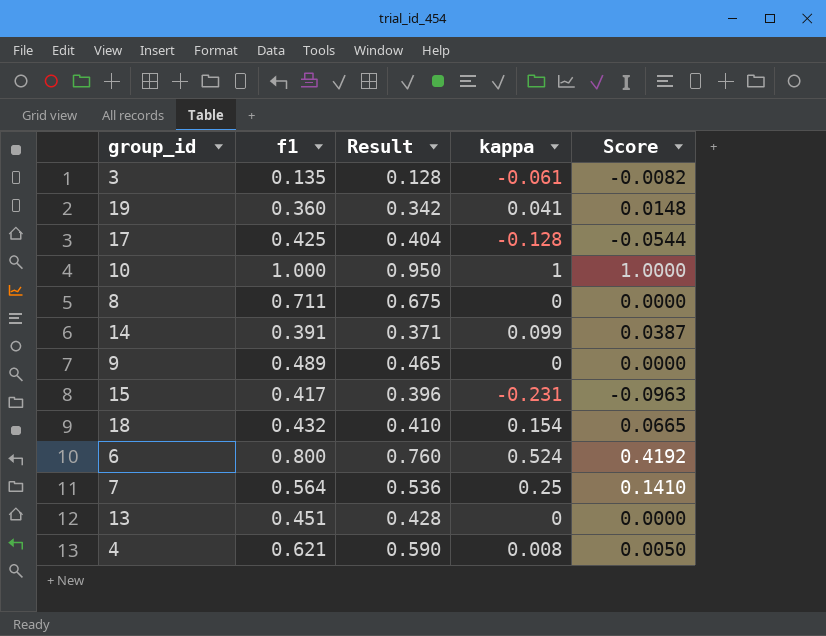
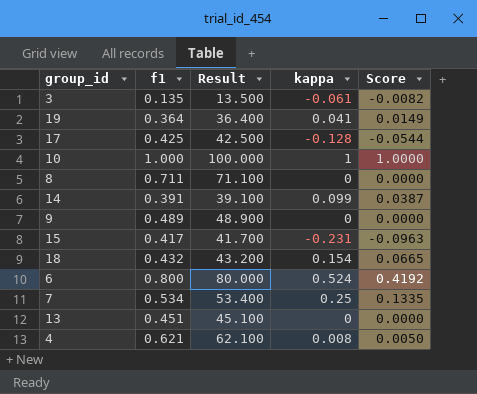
column Result | formula: [f1] * 0.95 -> [f1] * 100
19 | f1: 0.360 -> 0.364
19 | Score: 0.0148 -> 0.0149
7 | f1: 0.564 -> 0.534
7 | Score: 0.1410 -> 0.1335

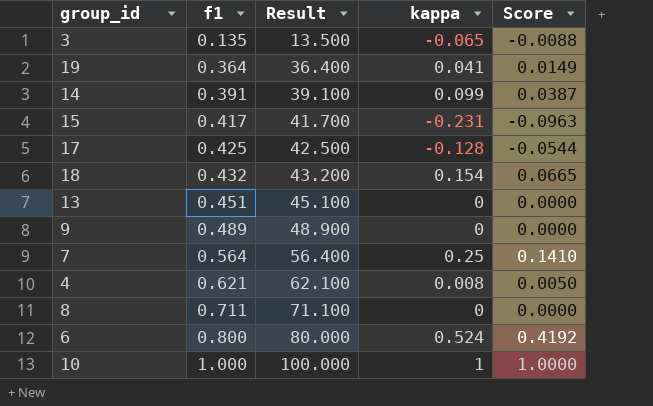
row order: none -> f1 ascending
3 | kappa: -0.061 -> -0.065
3 | Score: -0.0082 -> -0.0088
7 | f1: 0.534 -> 0.564
7 | Result: 53.400 -> 56.400
7 | Score: 0.1335 -> 0.1410

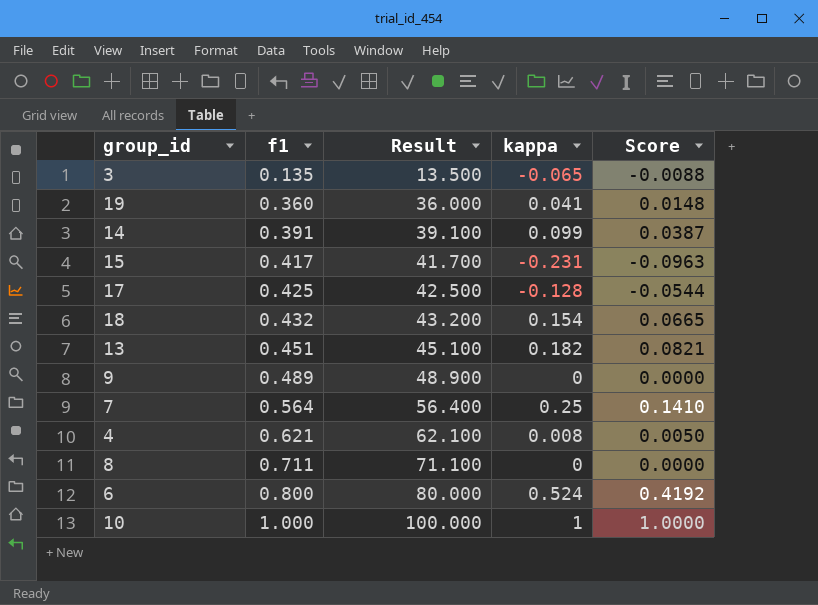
19 | f1: 0.364 -> 0.360
19 | Result: 36.400 -> 36.000
19 | Score: 0.0149 -> 0.0148
13 | kappa: 0 -> 0.182
13 | Score: 0.0000 -> 0.0821

